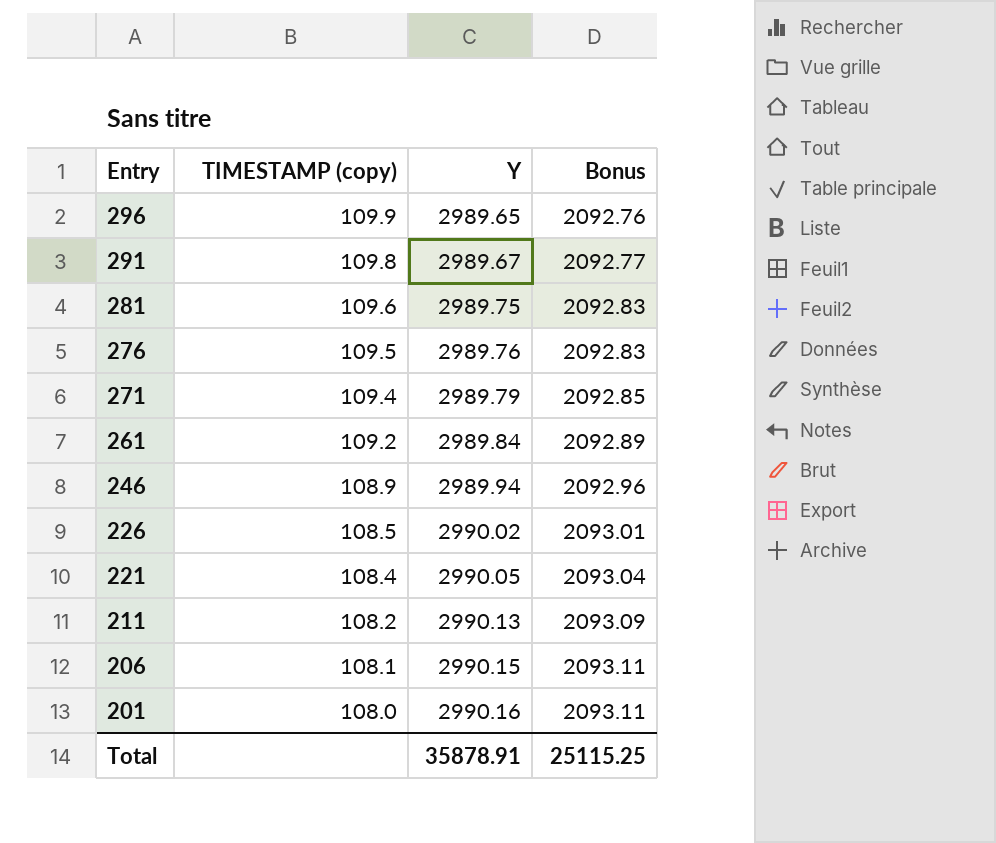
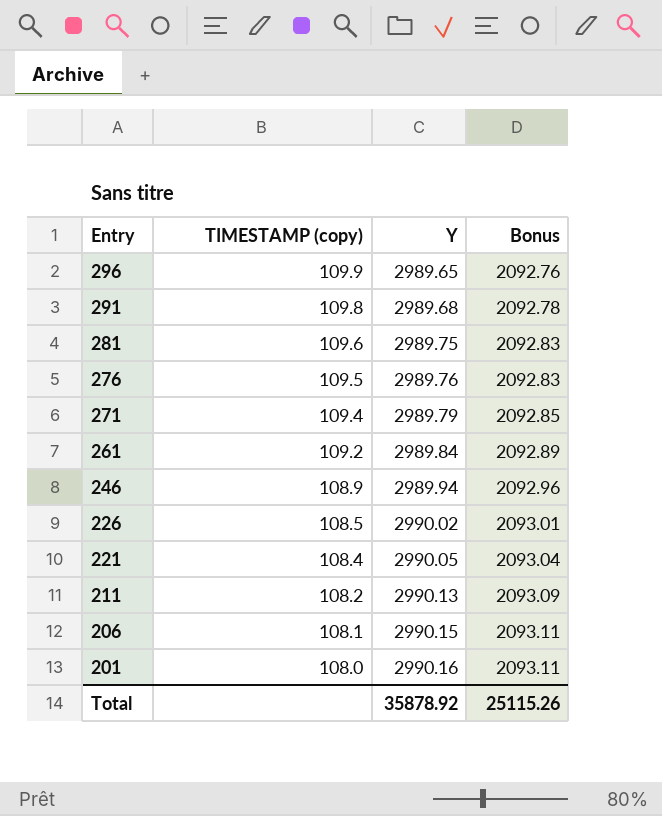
291 | Y: 2989.67 -> 2989.68
291 | Bonus: 2092.77 -> 2092.78
Total | Y: 35878.91 -> 35878.92
Total | Bonus: 25115.25 -> 25115.26

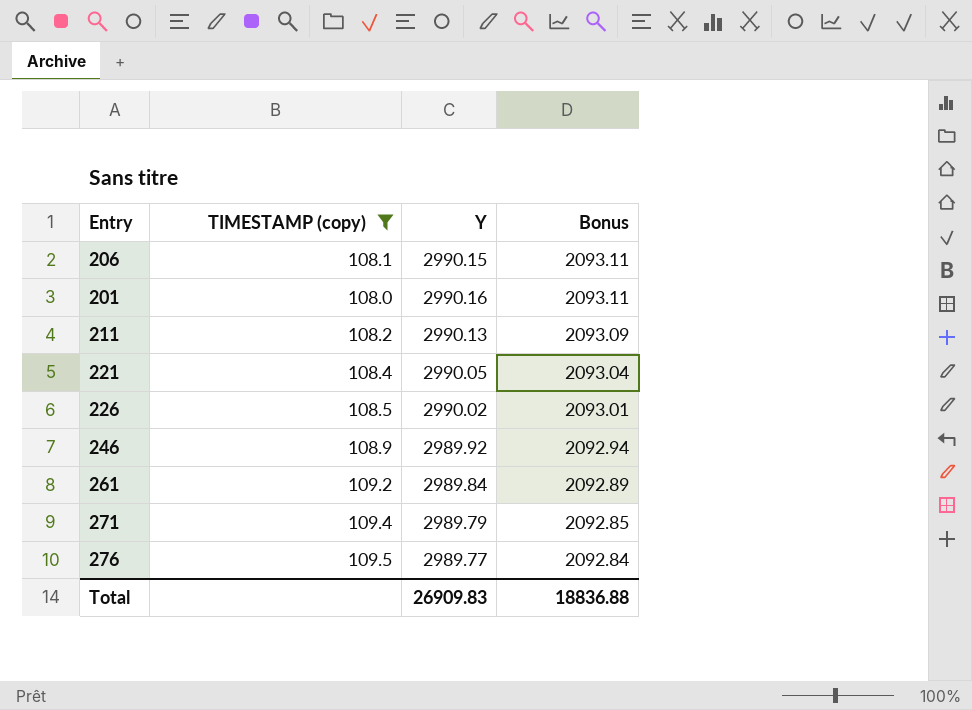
filter: none -> TIMESTAMP (copy) <= 109.5
row order: Entry descending -> Bonus descending
246 | Y: 2989.94 -> 2989.92
246 | Bonus: 2092.96 -> 2092.94
276 | Y: 2989.76 -> 2989.77
276 | Bonus: 2092.83 -> 2092.84
Total | Y: 35878.92 -> 26909.83
Total | Bonus: 25115.26 -> 18836.88

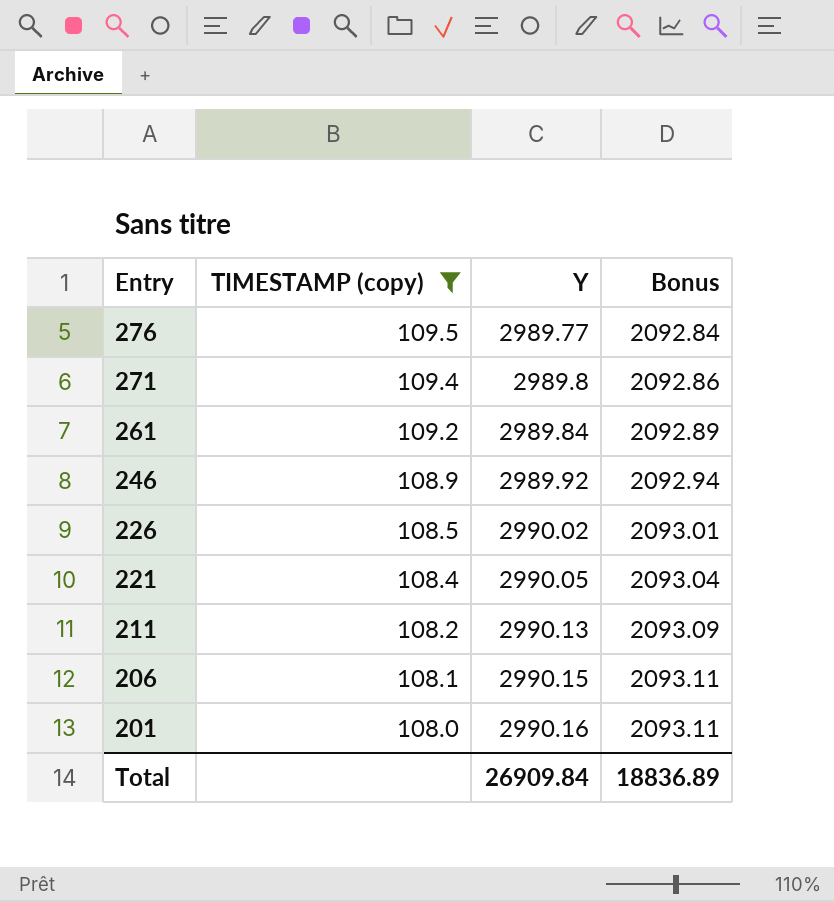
row order: Bonus descending -> Entry descending
271 | Y: 2989.79 -> 2989.8
271 | Bonus: 2092.85 -> 2092.86
Total | Y: 26909.83 -> 26909.84
Total | Bonus: 18836.88 -> 18836.89

